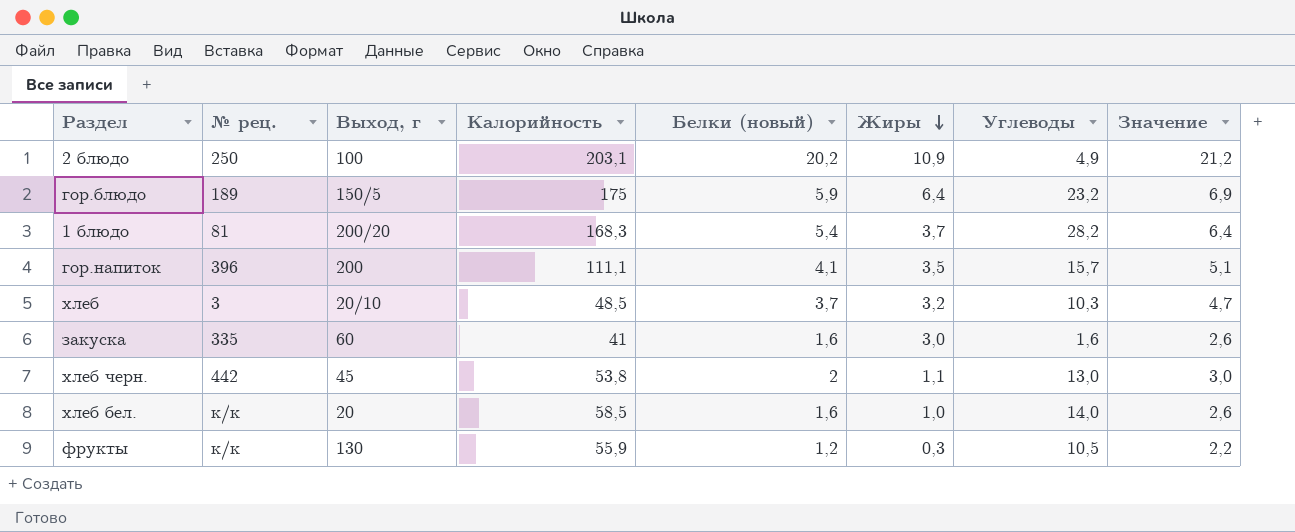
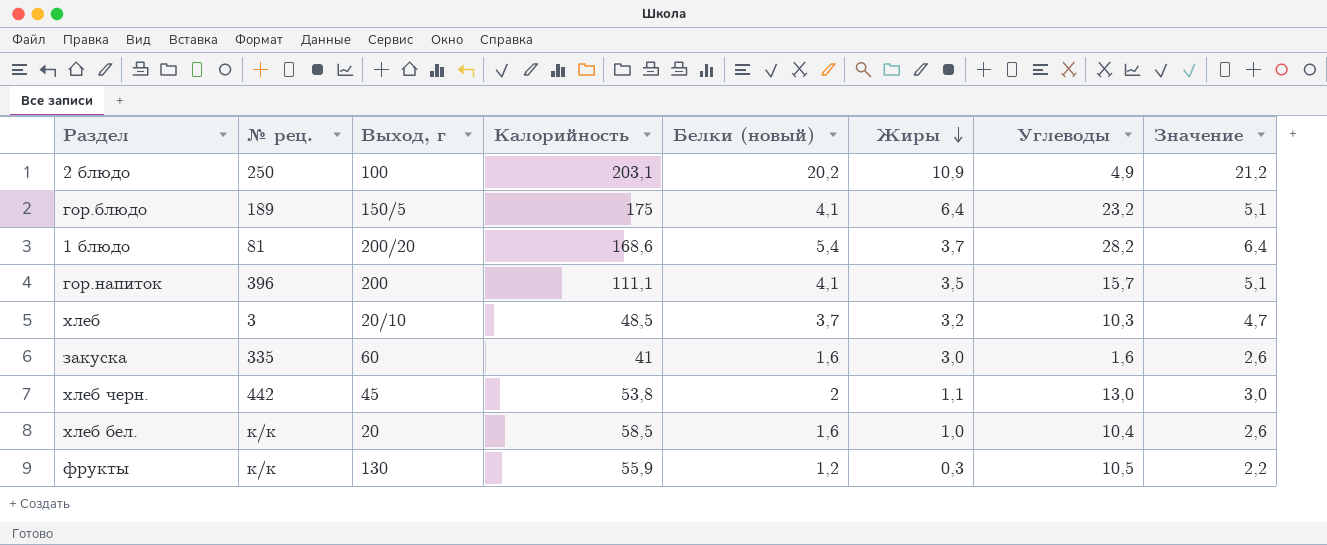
гор.блюдо | Белки (новый): 5,9 -> 4,1
гор.блюдо | Значение: 6,9 -> 5,1
1 блюдо | Калорийность: 168,3 -> 168,6
хлеб бел. | Углеводы: 14,0 -> 10,4

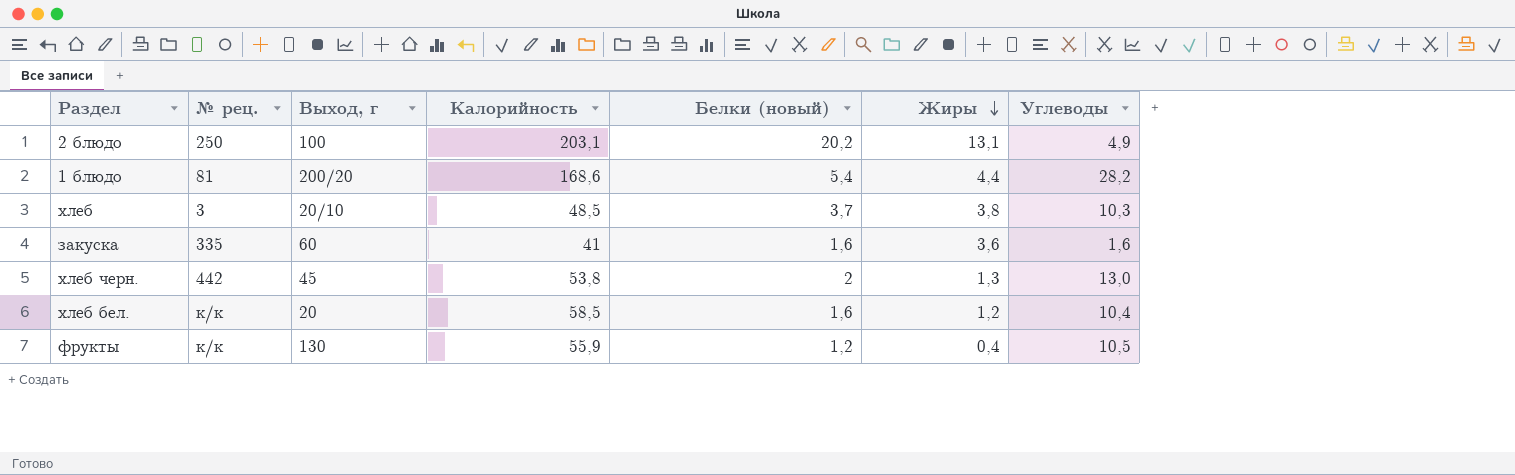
column Значение | formula: [Белки (новый)] + 1 -> none
row гор.блюдо: 189 | 150/5 | 175 | 4,1 | 6,4 | 23,2 | 5,1 -> none
row гор.напиток: 396 | 200 | 111,1 | 4,1 | 3,5 | 15,7 | 5,1 -> none
2 блюдо | Жиры: 10,9 -> 13,1
1 блюдо | Жиры: 3,7 -> 4,4
хлеб | Жиры: 3,2 -> 3,8
закуска | Жиры: 3,0 -> 3,6
хлеб черн. | Жиры: 1,1 -> 1,3
хлеб бел. | Жиры: 1,0 -> 1,2
фрукты | Жиры: 0,3 -> 0,4

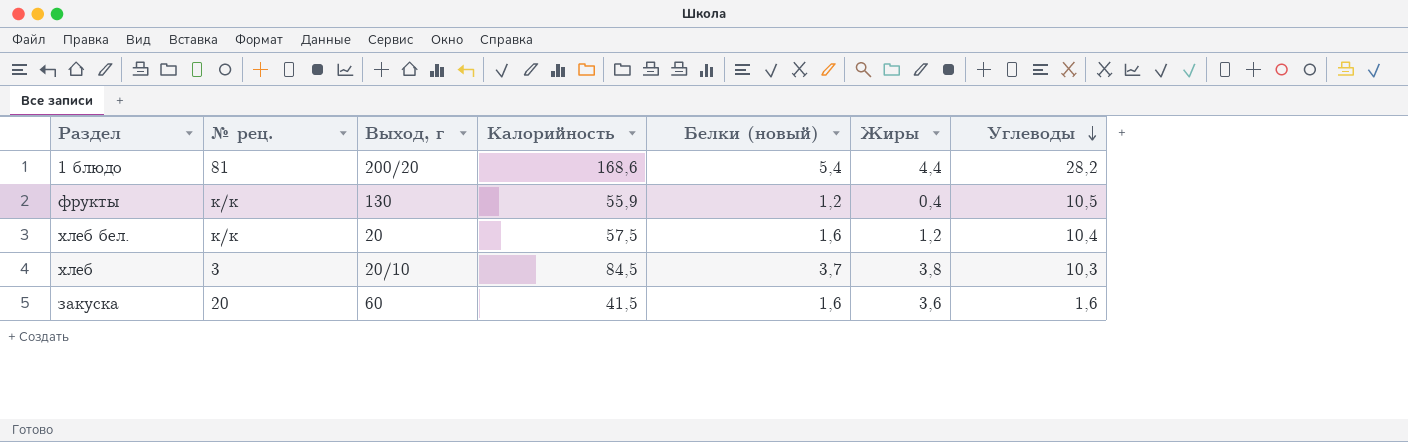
row order: Жиры descending -> Углеводы descending
row 2 блюдо: 250 | 100 | 203,1 | 20,2 | 13,1 | 4,9 -> none
row хлеб черн.: 442 | 45 | 53,8 | 2 | 1,3 | 13,0 -> none
хлеб бел. | Калорийность: 58,5 -> 57,5
хлеб | Калорийность: 48,5 -> 84,5
закуска | № рец.: 335 -> 20
закуска | Калорийность: 41 -> 41,5

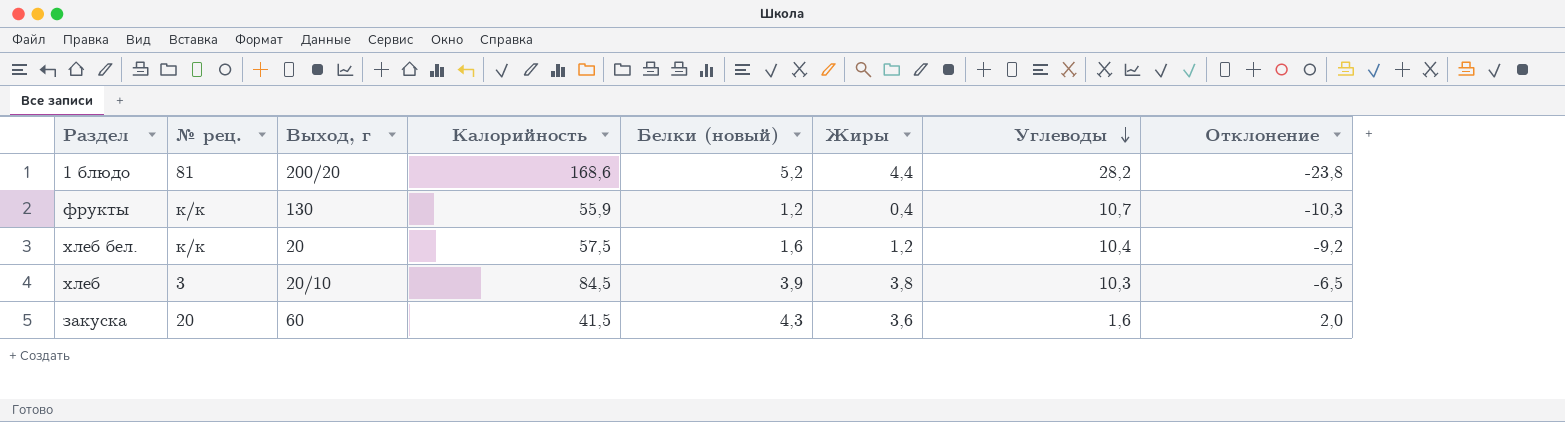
column Отклонение | formula: none -> [Жиры] - [Углеводы]
1 блюдо | Белки (новый): 5,4 -> 5,2
фрукты | Углеводы: 10,5 -> 10,7
хлеб | Белки (новый): 3,7 -> 3,9
закуска | Белки (новый): 1,6 -> 4,3

